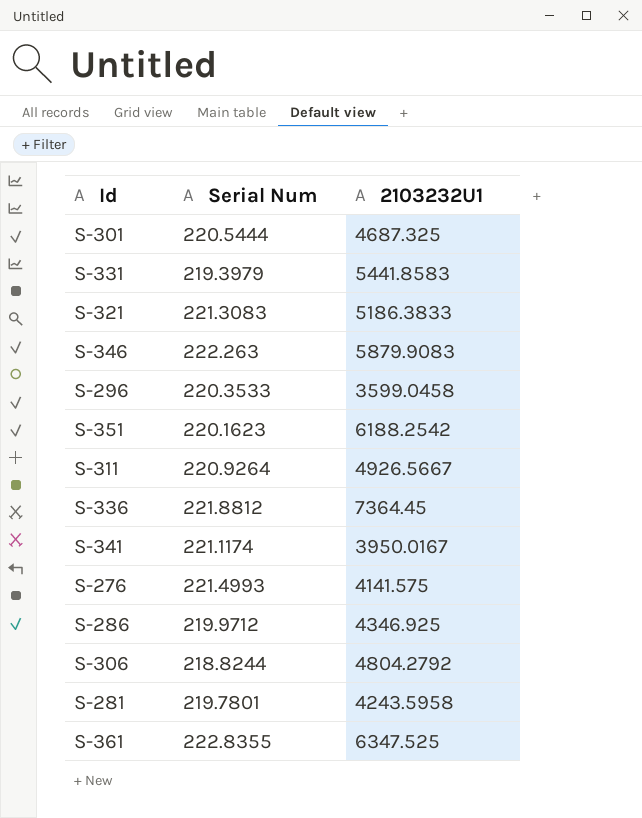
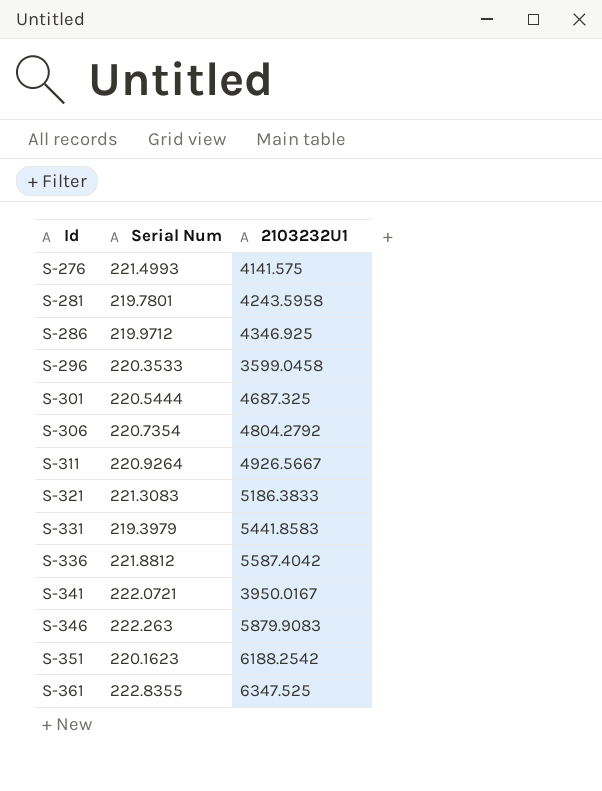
row order: none -> Id ascending
S-306 | Serial Num: 218.8244 -> 220.7354
S-336 | 2103232U1: 7364.45 -> 5587.4042
S-341 | Serial Num: 221.1174 -> 222.0721

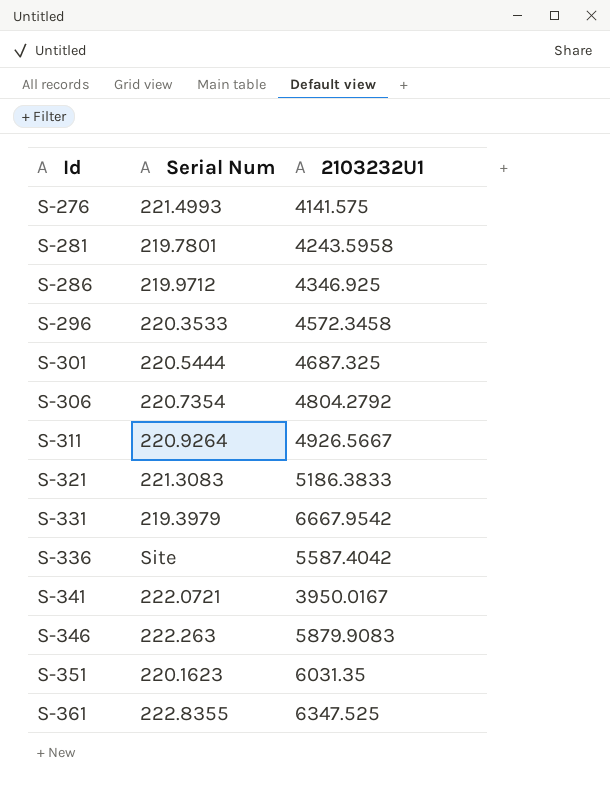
S-296 | 2103232U1: 3599.0458 -> 4572.3458
S-331 | 2103232U1: 5441.8583 -> 6667.9542
S-336 | Serial Num: 221.8812 -> Site
S-351 | 2103232U1: 6188.2542 -> 6031.35

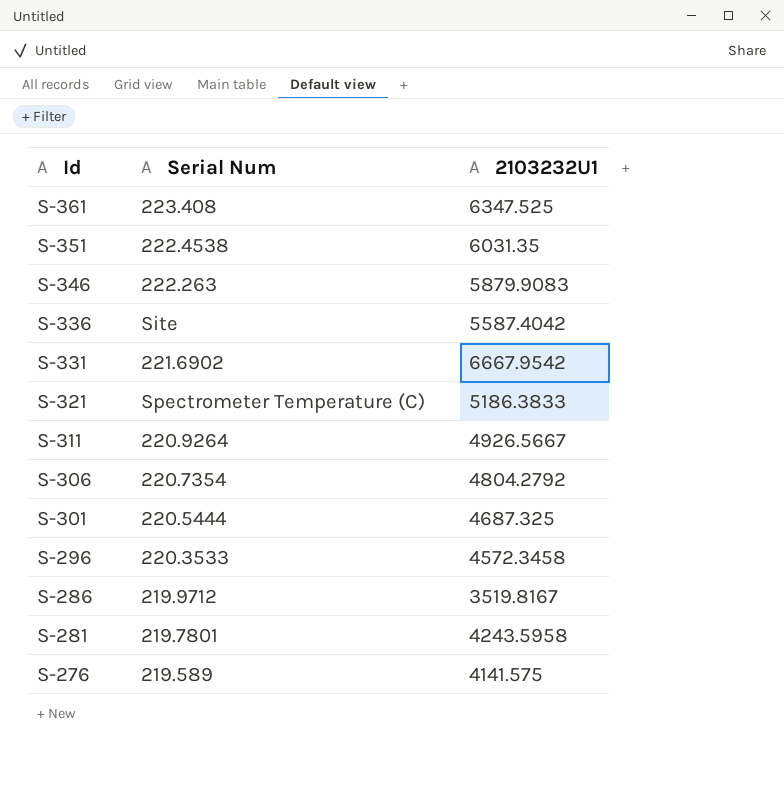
row order: Id ascending -> Id descending
row S-341: 222.0721 | 3950.0167 -> none
S-361 | Serial Num: 222.8355 -> 223.408
S-351 | Serial Num: 220.1623 -> 222.4538
S-331 | Serial Num: 219.3979 -> 221.6902
S-321 | Serial Num: 221.3083 -> Spectrometer Temperature (C)
S-286 | 2103232U1: 4346.925 -> 3519.8167
S-276 | Serial Num: 221.4993 -> 219.589

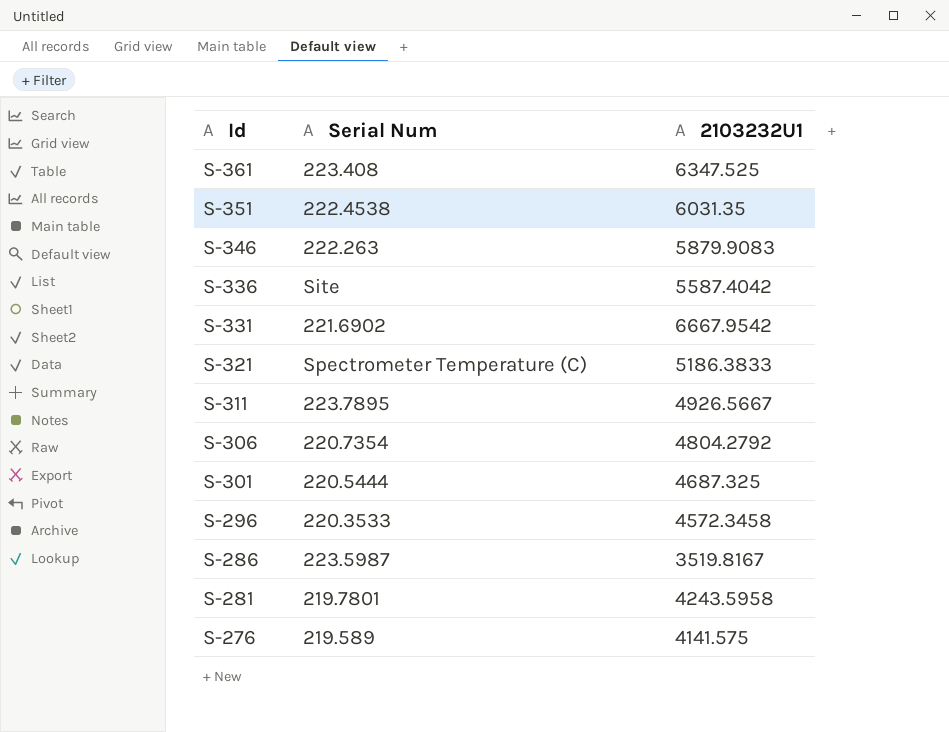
S-311 | Serial Num: 220.9264 -> 223.7895
S-286 | Serial Num: 219.9712 -> 223.5987

